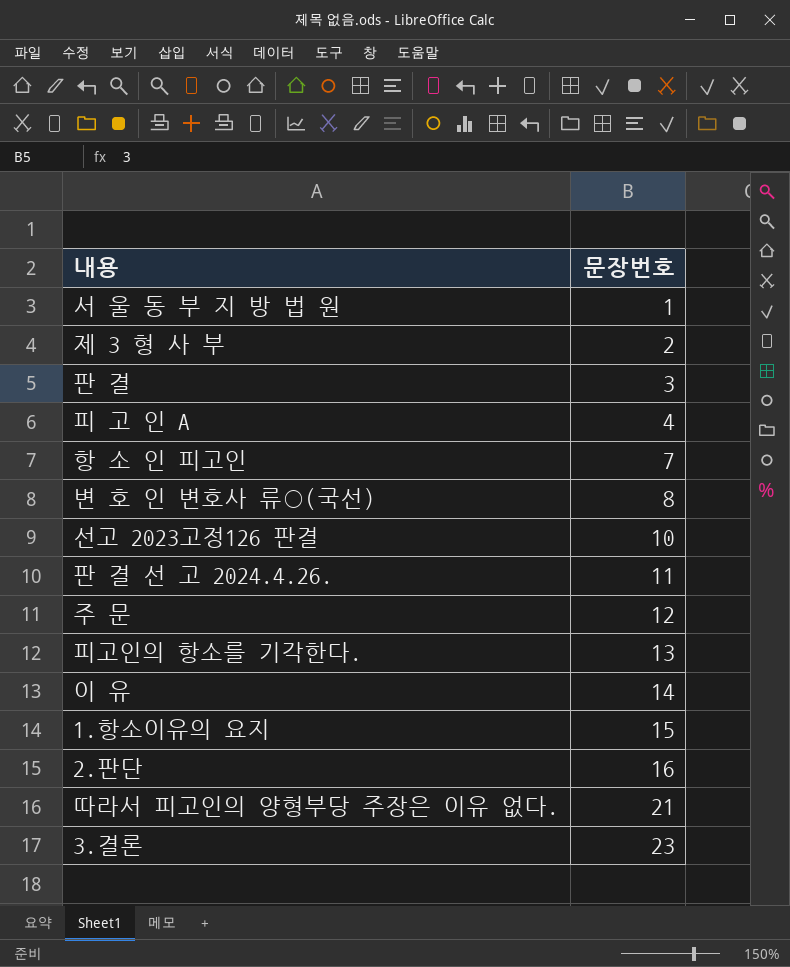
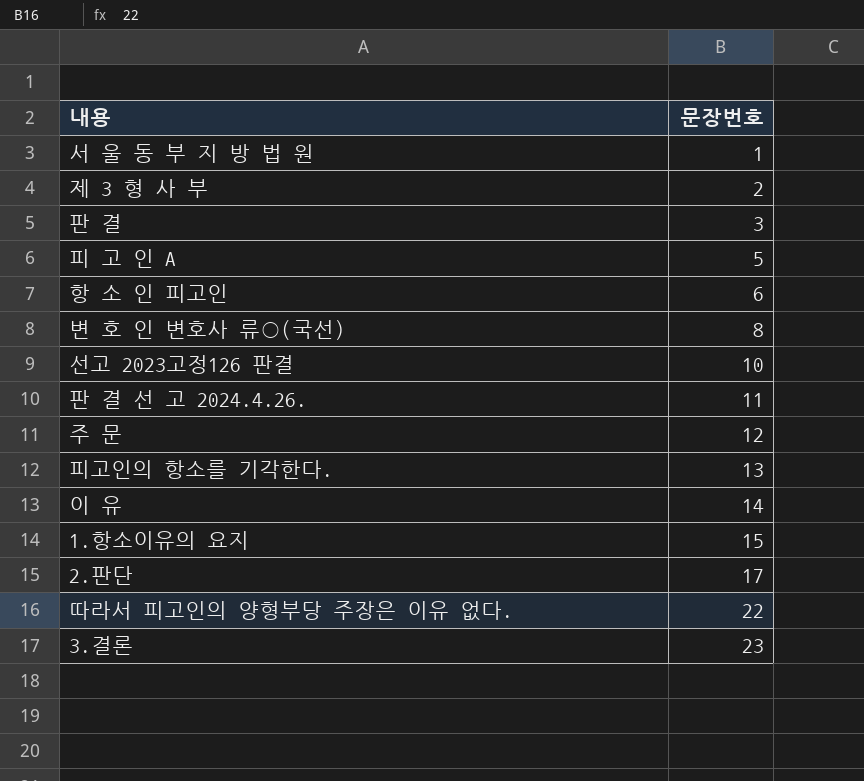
피 고 인 A | 문장번호: 4 -> 5
항 소 인 피고인 | 문장번호: 7 -> 6
2.판단 | 문장번호: 16 -> 17
따라서 피고인의 양형부당 주장은 이유 없다. | 문장번호: 21 -> 22

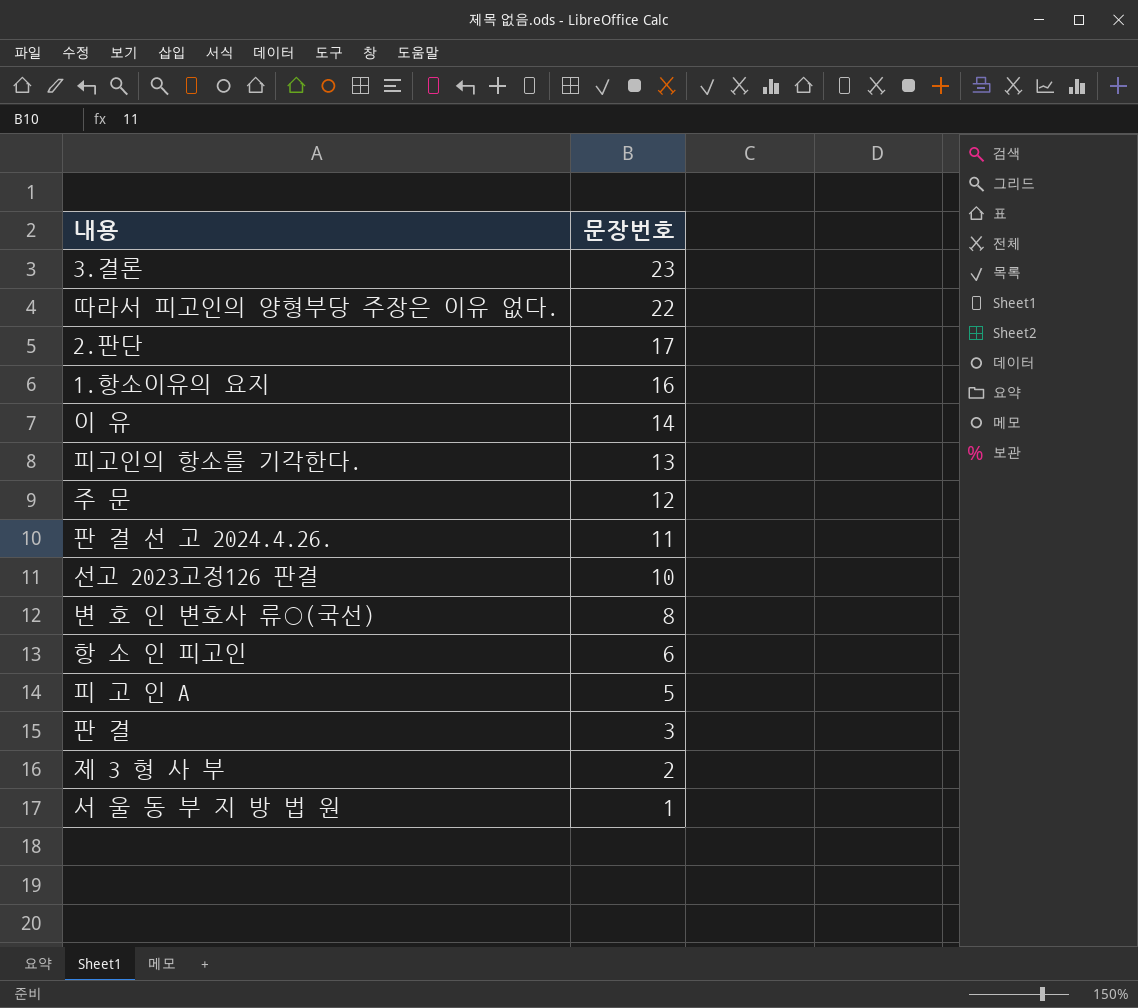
row order: 문장번호 ascending -> 문장번호 descending
1.항소이유의 요지 | 문장번호: 15 -> 16

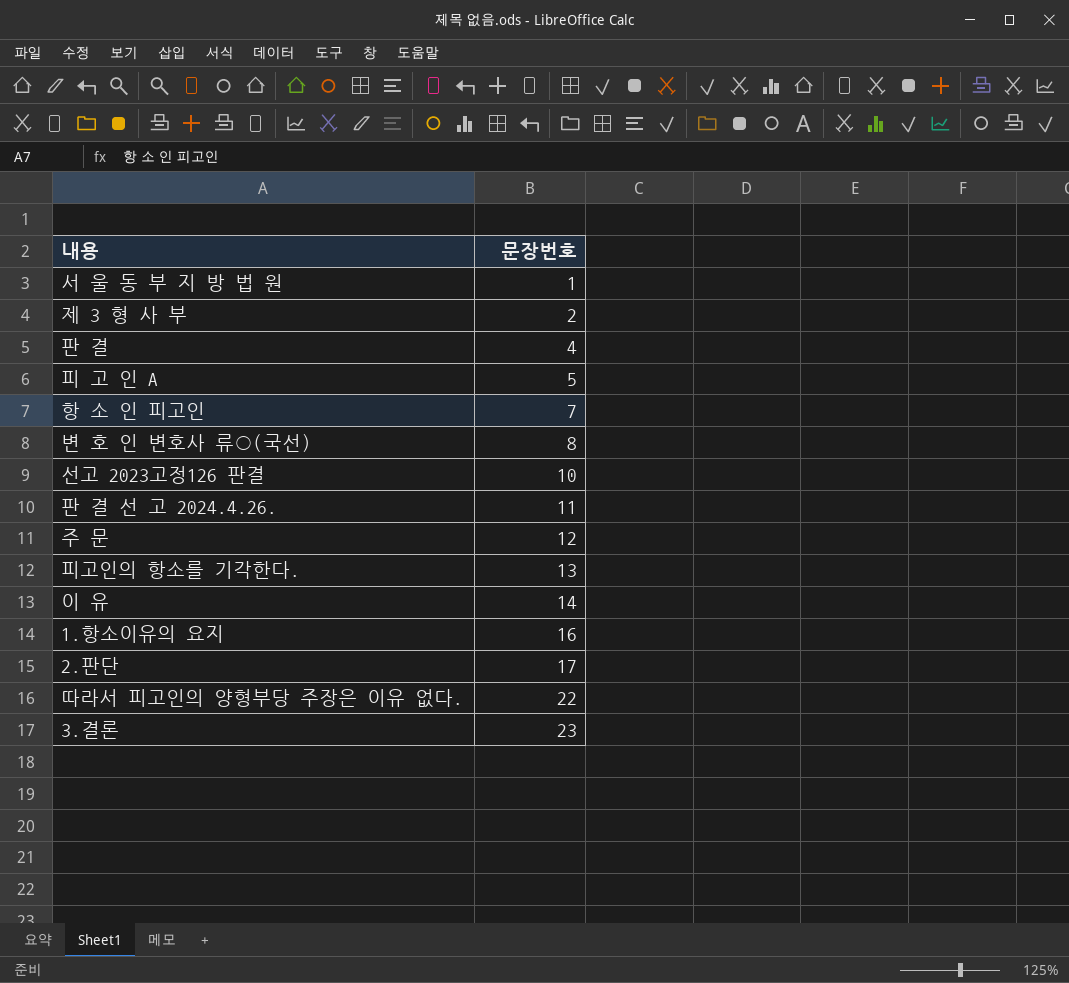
row order: 문장번호 descending -> 문장번호 ascending
판 결 | 문장번호: 3 -> 4
항 소 인 피고인 | 문장번호: 6 -> 7

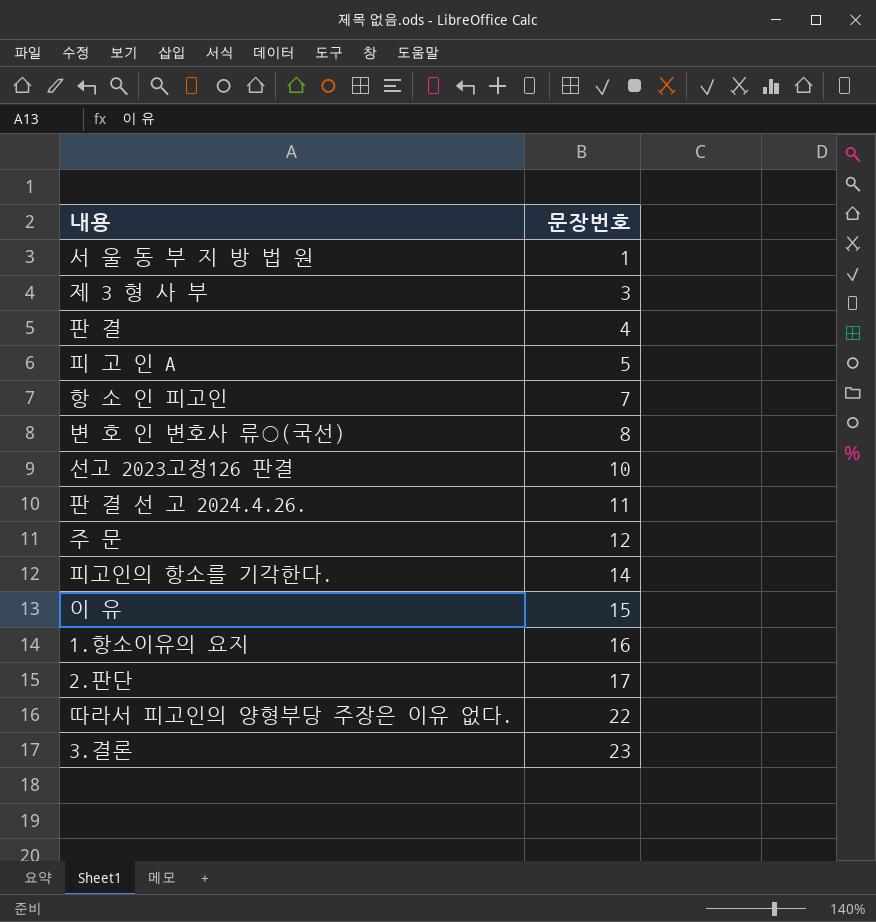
제 3 형 사 부 | 문장번호: 2 -> 3
피고인의 항소를 기각한다. | 문장번호: 13 -> 14
이 유 | 문장번호: 14 -> 15

